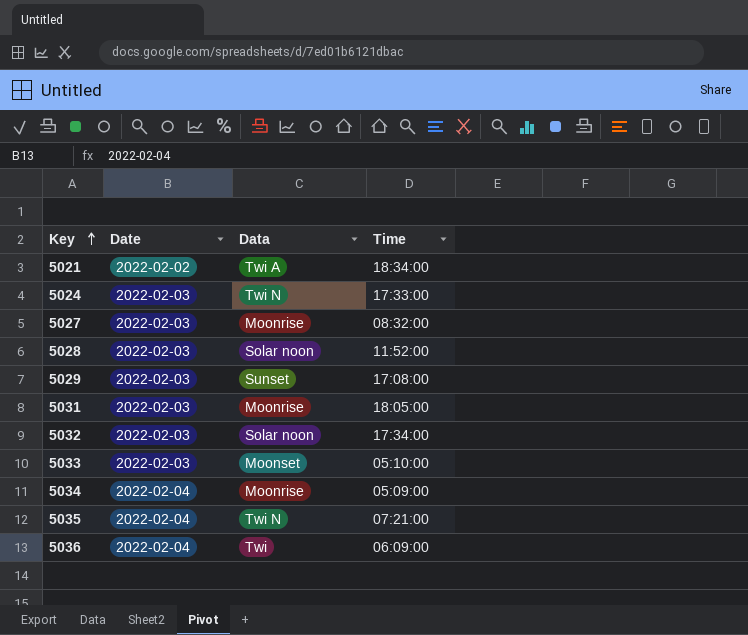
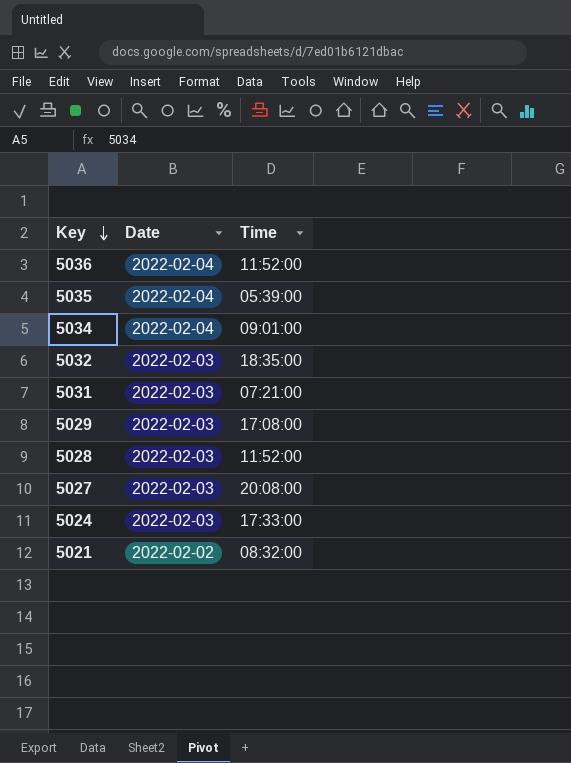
row order: Key ascending -> Key descending
column Data | position: 3 -> none
row 5033: 2022-02-03 | Moonset | 05:10:00 -> none
5036 | Time: 06:09:00 -> 11:52:00
5035 | Time: 07:21:00 -> 05:39:00
5034 | Time: 05:09:00 -> 09:01:00
5032 | Time: 17:34:00 -> 18:35:00
5031 | Time: 18:05:00 -> 07:21:00
5027 | Time: 08:32:00 -> 20:08:00
5021 | Time: 18:34:00 -> 08:32:00

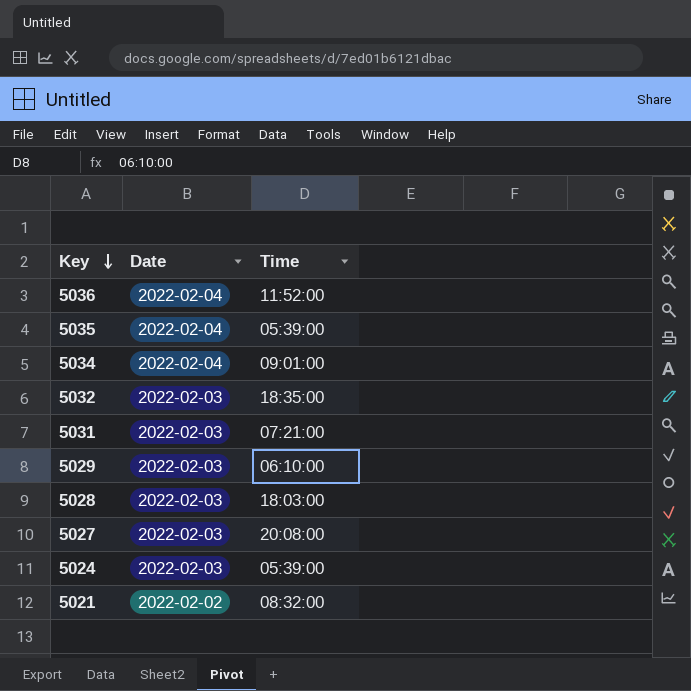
5029 | Time: 17:08:00 -> 06:10:00
5028 | Time: 11:52:00 -> 18:03:00
5024 | Time: 17:33:00 -> 05:39:00

